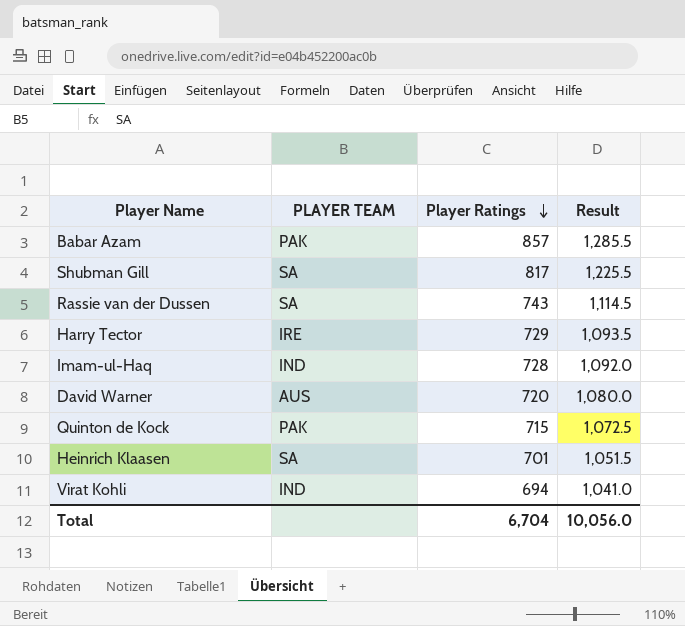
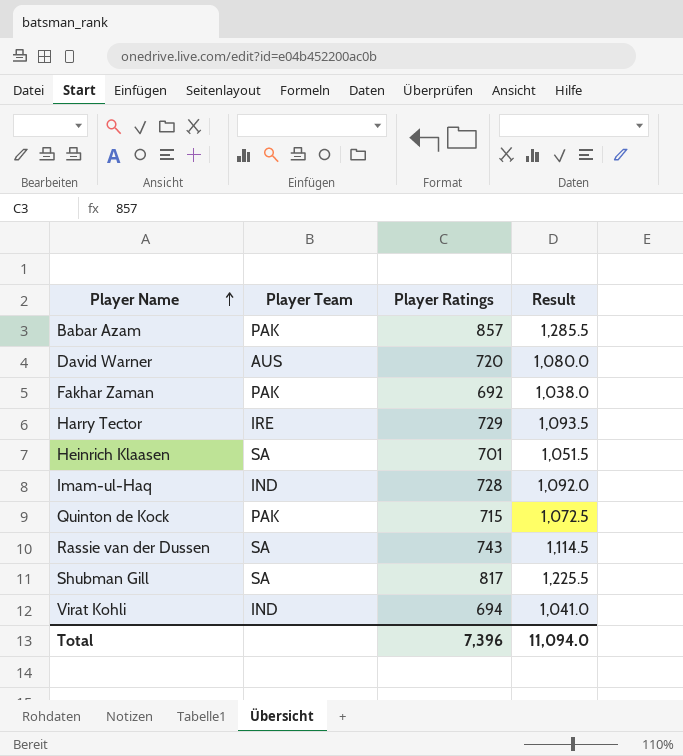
row order: Player Ratings descending -> Player Name ascending
column name: PLAYER TEAM -> Player Team
row Fakhar Zaman: none -> PAK | 692 | 1,038.0
Total | Player Ratings: 6,704 -> 7,396
Total | Result: 10,056.0 -> 11,094.0

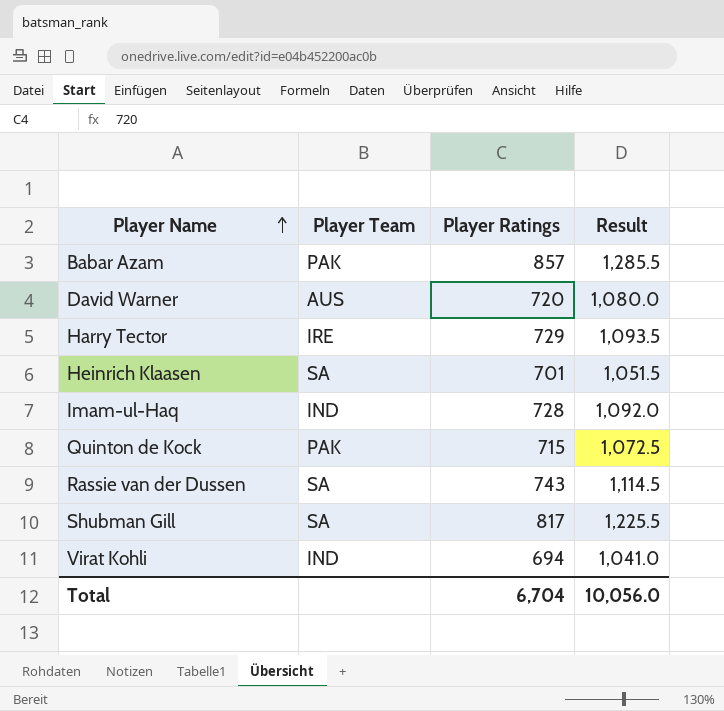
row Fakhar Zaman: PAK | 692 | 1,038.0 -> none
Total | Player Ratings: 7,396 -> 6,704
Total | Result: 11,094.0 -> 10,056.0

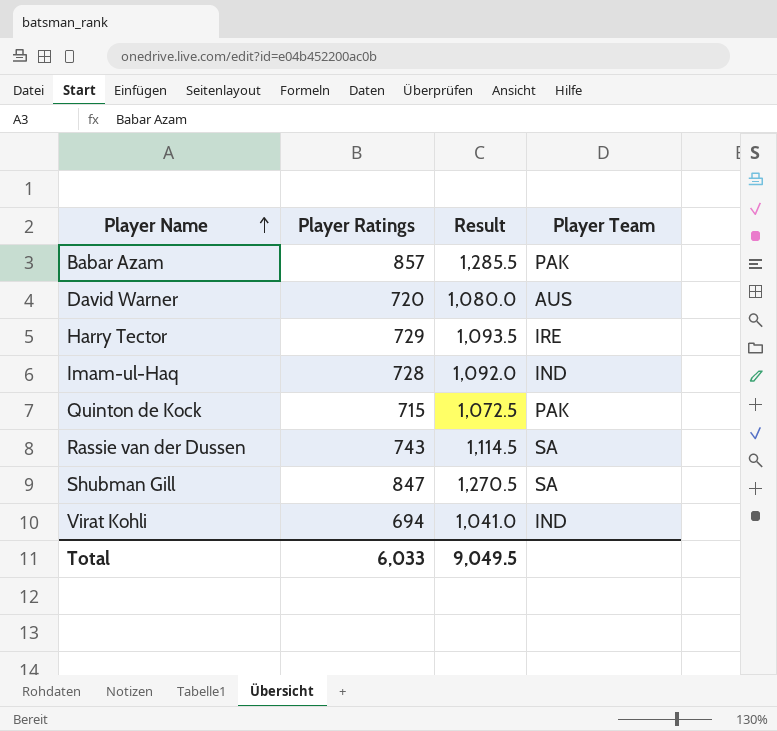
column Player Team | position: 2 -> 4
row Heinrich Klaasen: SA | 701 | 1,051.5 -> none
Shubman Gill | Player Ratings: 817 -> 847
Shubman Gill | Result: 1,225.5 -> 1,270.5
Total | Player Ratings: 6,704 -> 6,033
Total | Result: 10,056.0 -> 9,049.5

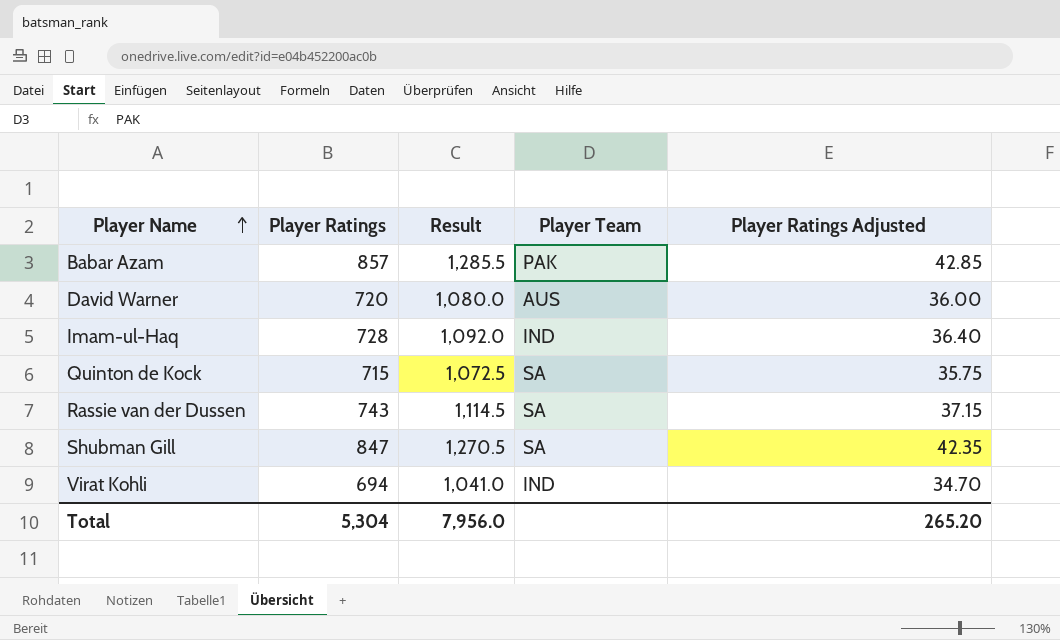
column Player Ratings Adjusted | formula: none -> [Player Ratings] * 0.05
row Harry Tector: 729 | 1,093.5 | IRE -> none
Quinton de Kock | Player Team: PAK -> SA
Total | Player Ratings: 6,033 -> 5,304
Total | Result: 9,049.5 -> 7,956.0

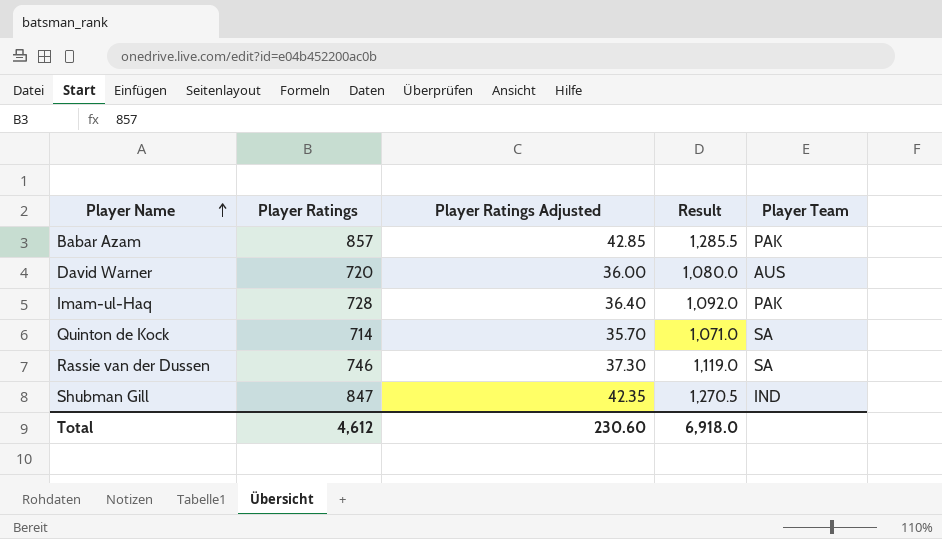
column Player Ratings Adjusted | position: 5 -> 3
row Virat Kohli: 694 | 1,041.0 | IND | 34.70 -> none
Imam-ul-Haq | Player Team: IND -> PAK
Quinton de Kock | Player Ratings: 715 -> 714
Quinton de Kock | Player Ratings Adjusted: 35.75 -> 35.70
Quinton de Kock | Result: 1,072.5 -> 1,071.0
Rassie van der Dussen | Player Ratings: 743 -> 746
Rassie van der Dussen | Player Ratings Adjusted: 37.15 -> 37.30
Rassie van der Dussen | Result: 1,114.5 -> 1,119.0
Shubman Gill | Player Team: SA -> IND
Total | Player Ratings: 5,304 -> 4,612
Total | Player Ratings Adjusted: 265.20 -> 230.60
Total | Result: 7,956.0 -> 6,918.0

